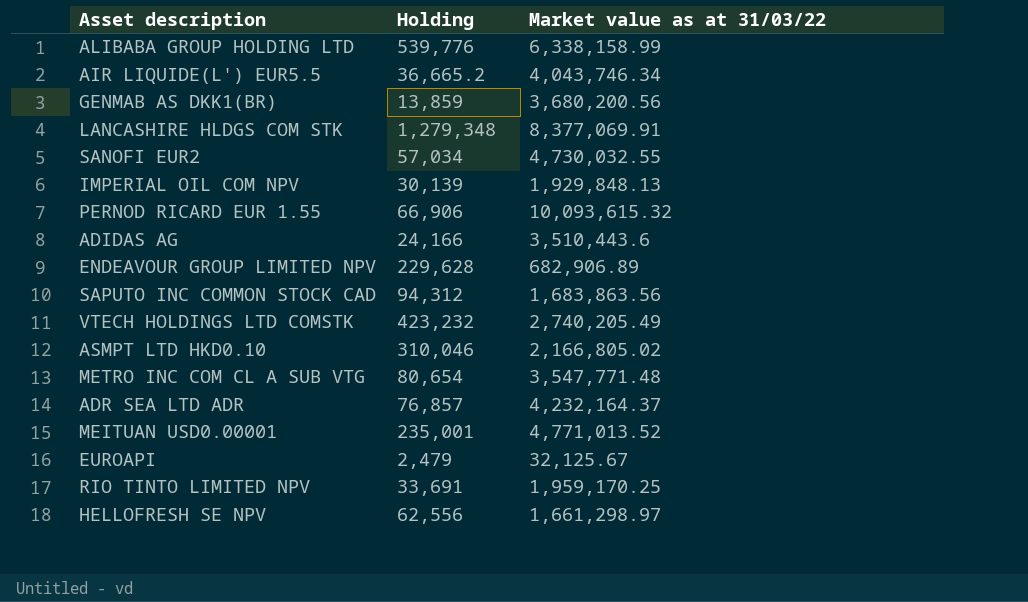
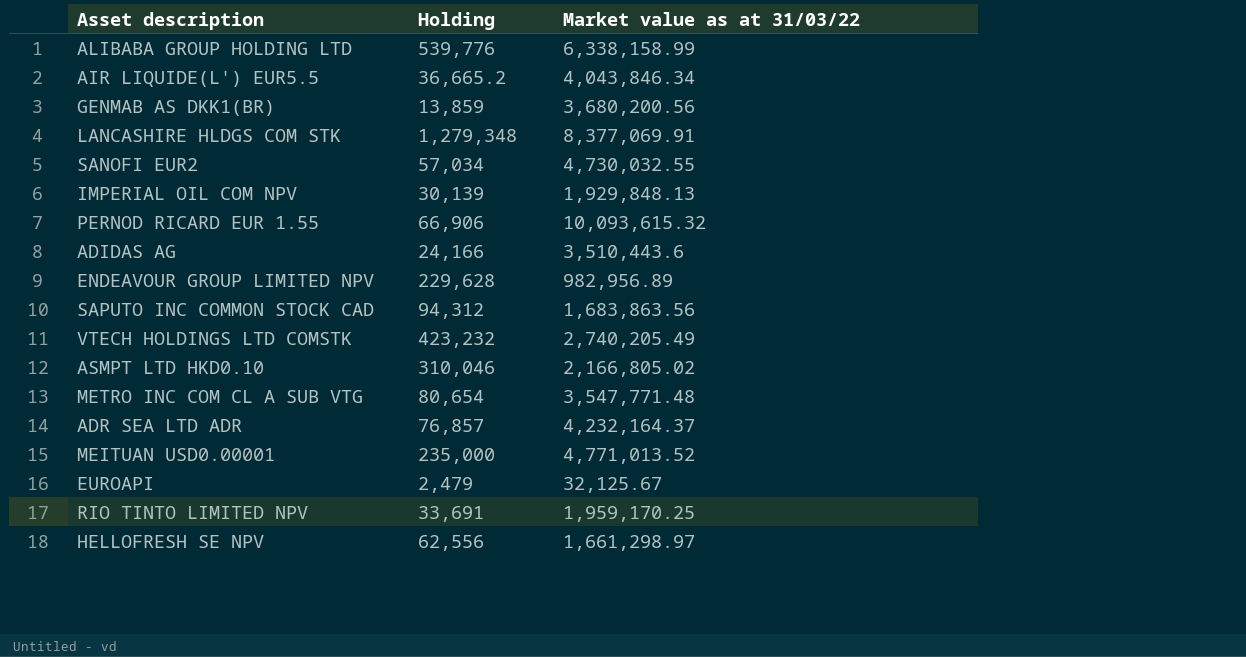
AIR LIQUIDE(L') EUR5.5 | Market value as at 31/03/22: 4,043,746.34 -> 4,043,846.34
ENDEAVOUR GROUP LIMITED NPV | Market value as at 31/03/22: 682,906.89 -> 982,956.89
MEITUAN USD0.00001 | Holding: 235,001 -> 235,000

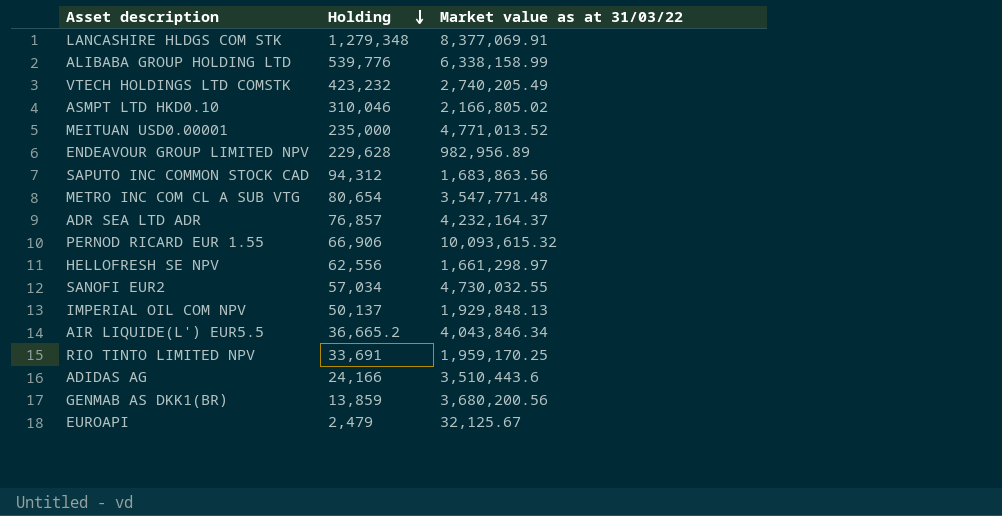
row order: none -> Holding descending
IMPERIAL OIL COM NPV | Holding: 30,139 -> 50,137

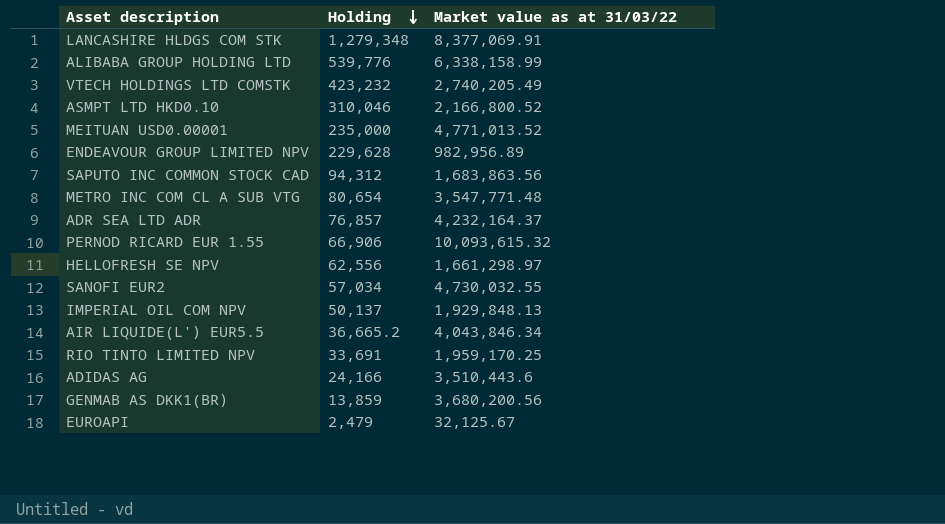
ASMPT LTD HKD0.10 | Market value as at 31/03/22: 2,166,805.02 -> 2,166,800.52

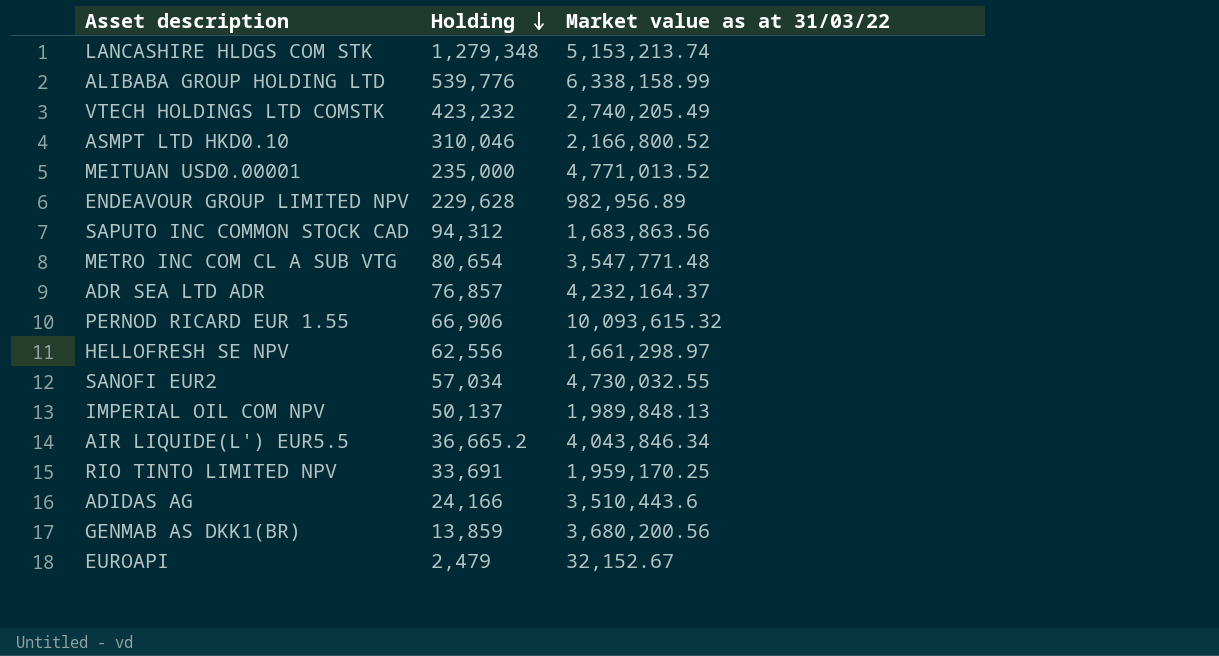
LANCASHIRE HLDGS COM STK | Market value as at 31/03/22: 8,377,069.91 -> 5,153,213.74
IMPERIAL OIL COM NPV | Market value as at 31/03/22: 1,929,848.13 -> 1,989,848.13
EUROAPI | Market value as at 31/03/22: 32,125.67 -> 32,152.67

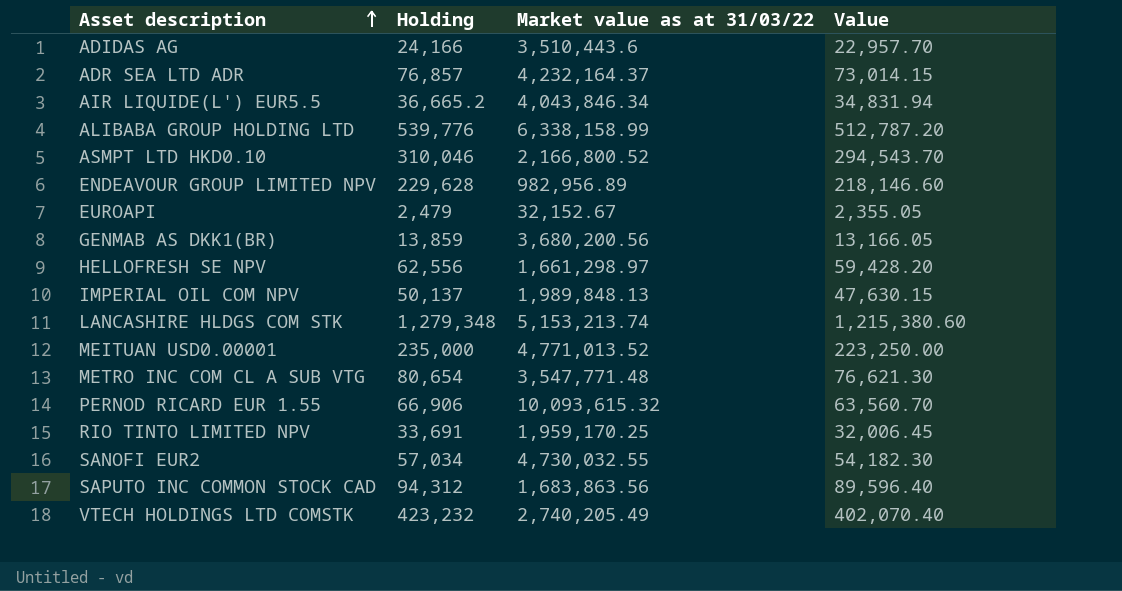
row order: Holding descending -> Asset description ascending
column Value | formula: none -> [Holding] * 0.95

